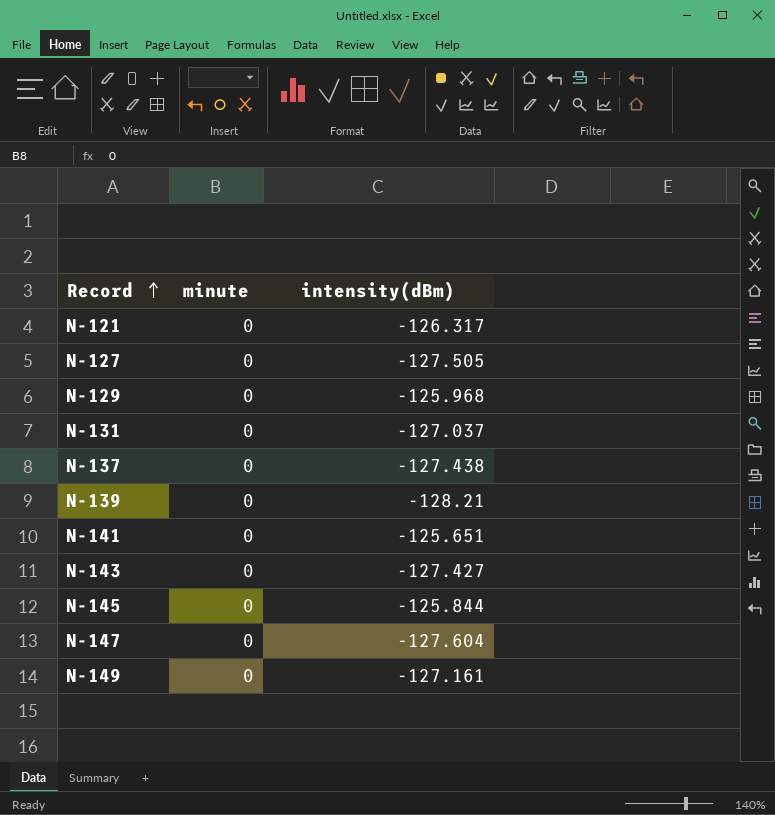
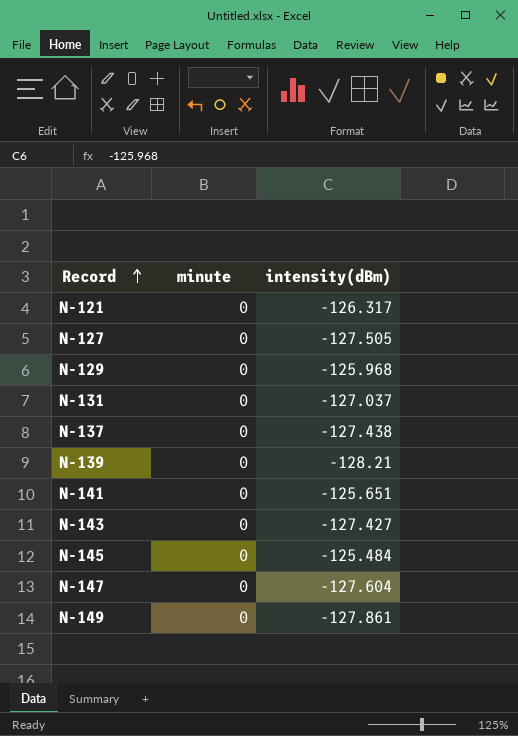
N-145 | intensity(dBm): -125.844 -> -125.484
N-149 | intensity(dBm): -127.161 -> -127.861

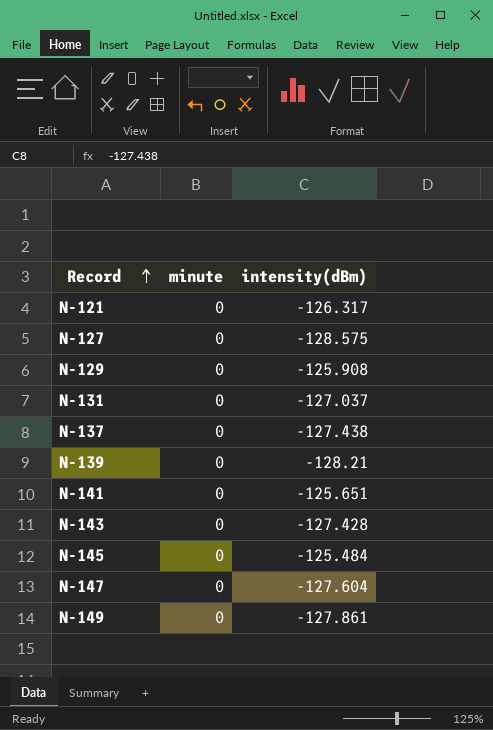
N-127 | intensity(dBm): -127.505 -> -128.575
N-129 | intensity(dBm): -125.968 -> -125.908
N-143 | intensity(dBm): -127.427 -> -127.428

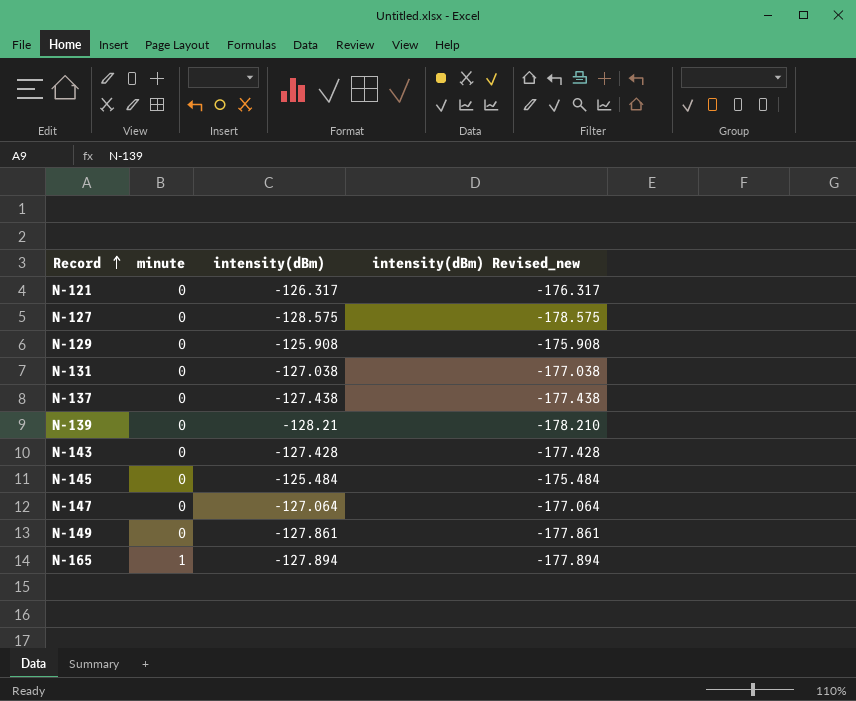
column intensity(dBm) Revised_new | formula: none -> [intensity(dBm)] - 50
row N-141: 0 | -125.651 -> none
N-131 | intensity(dBm): -127.037 -> -127.038
N-147 | intensity(dBm): -127.604 -> -127.064
row N-165: none -> 1 | -127.894 | -177.894

